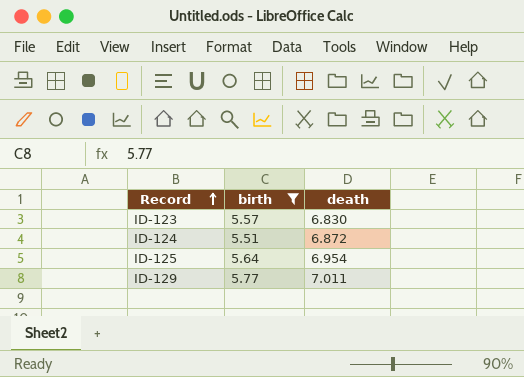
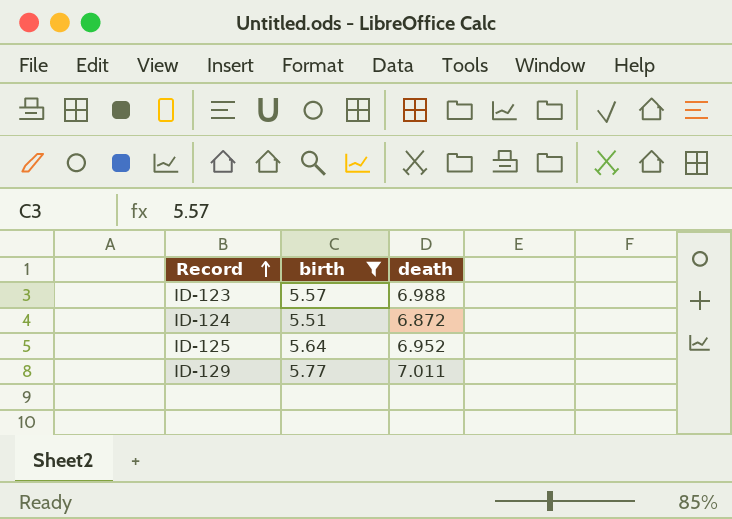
ID-123 | death: 6.830 -> 6.988
ID-125 | death: 6.954 -> 6.952

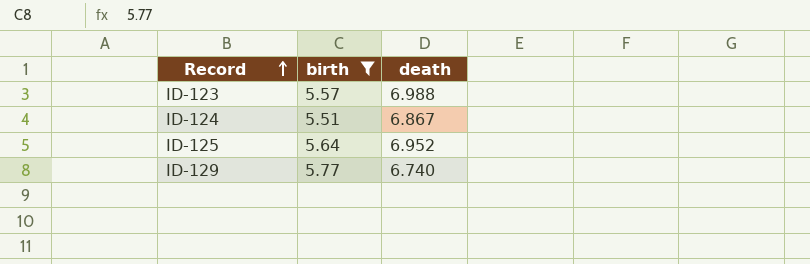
ID-124 | death: 6.872 -> 6.867
ID-129 | death: 7.011 -> 6.740

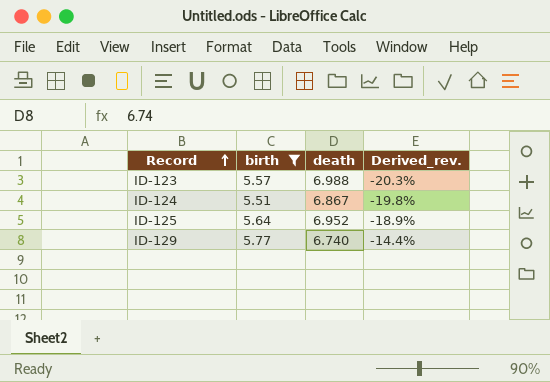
column Derived_rev. | formula: none -> ([birth] - [death]) / [death]

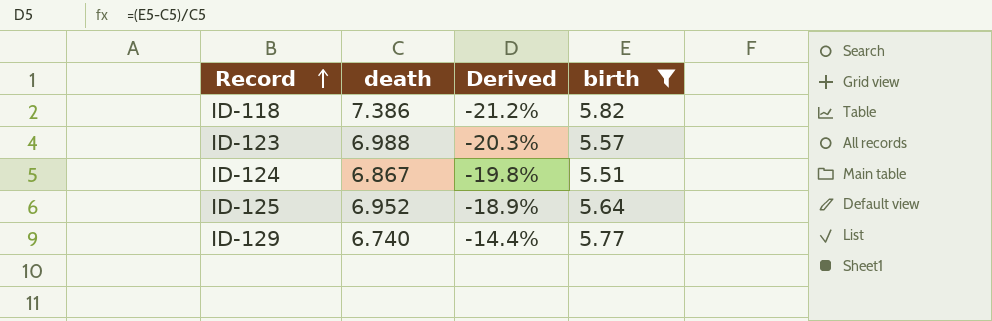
column name: Derived_rev. -> Derived
column birth | position: 2 -> 4
row ID-118: none -> 7.386 | -21.2% | 5.82

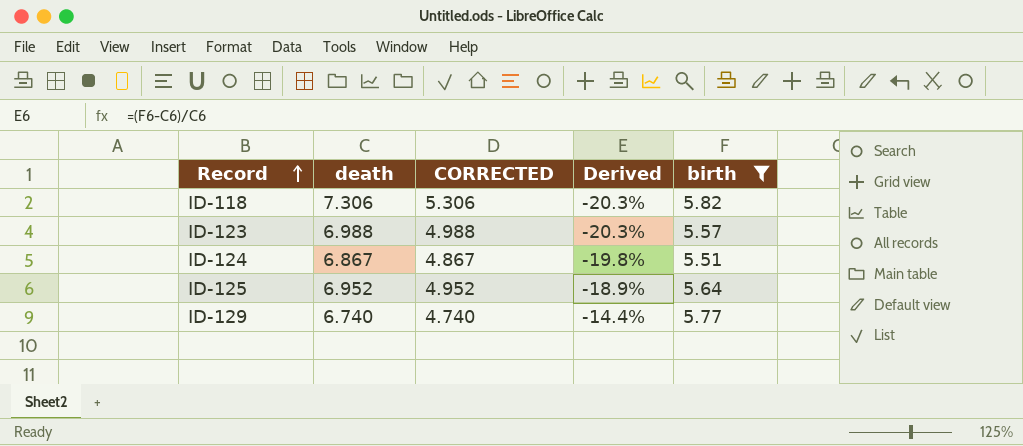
column CORRECTED | formula: none -> [death] - 2
ID-118 | death: 7.386 -> 7.306
ID-118 | Derived: -21.2% -> -20.3%

